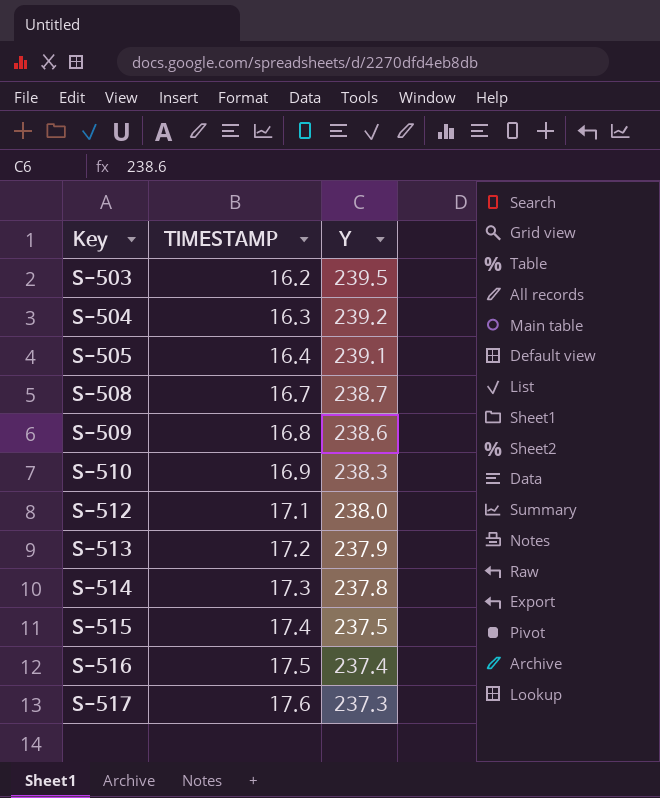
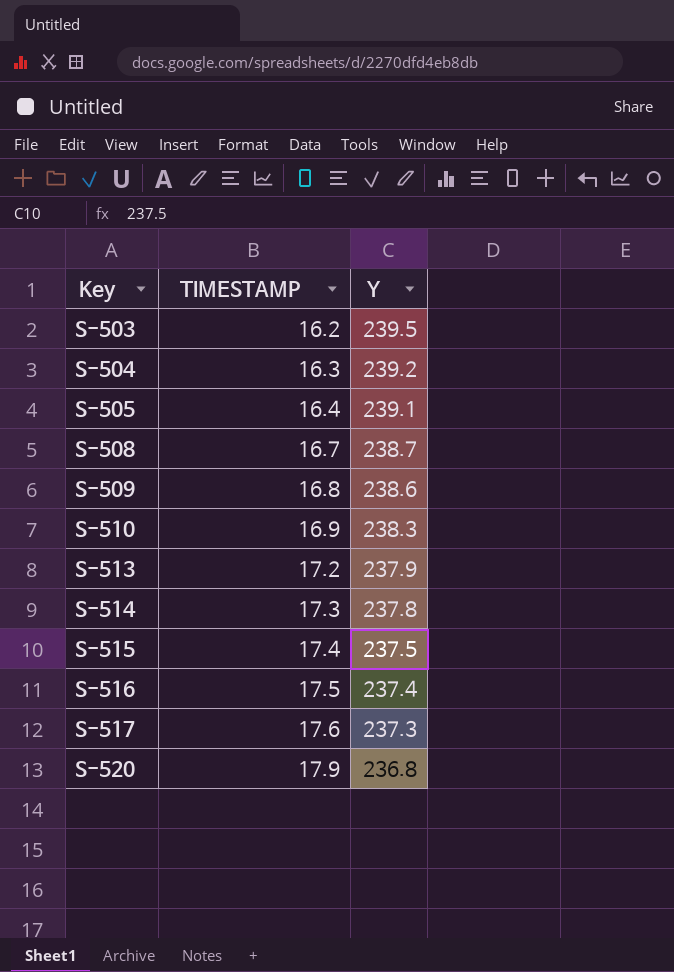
row S-512: 17.1 | 238.0 -> none
row S-520: none -> 17.9 | 236.8

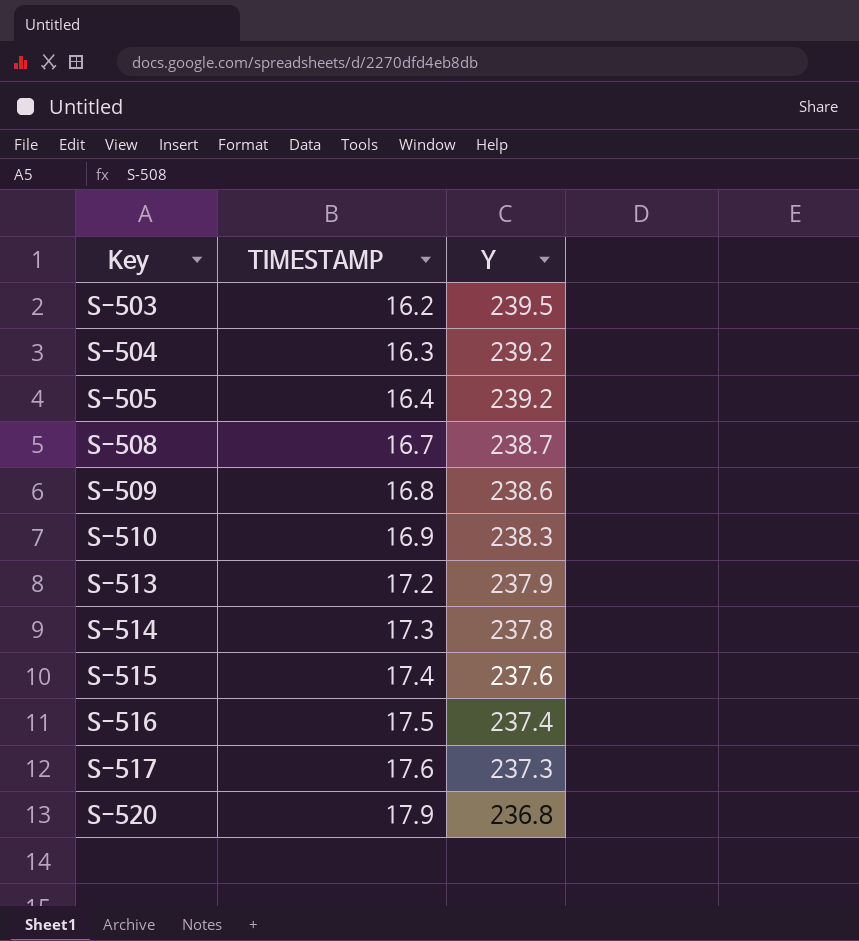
S-505 | Y: 239.1 -> 239.2
S-515 | Y: 237.5 -> 237.6

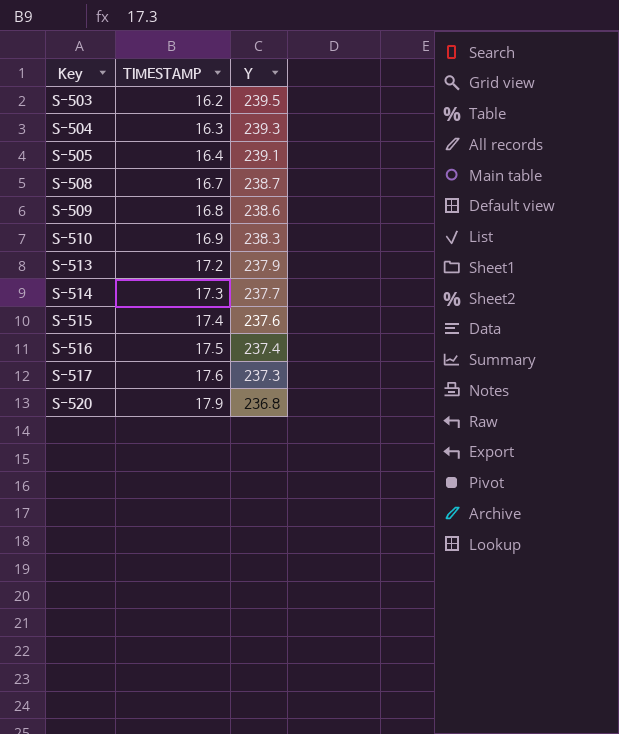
S-504 | Y: 239.2 -> 239.3
S-505 | Y: 239.2 -> 239.1
S-514 | Y: 237.8 -> 237.7

